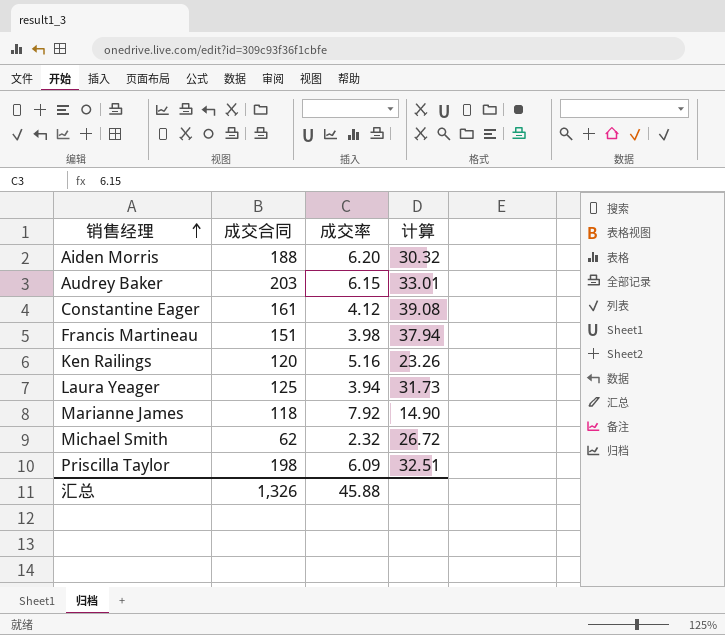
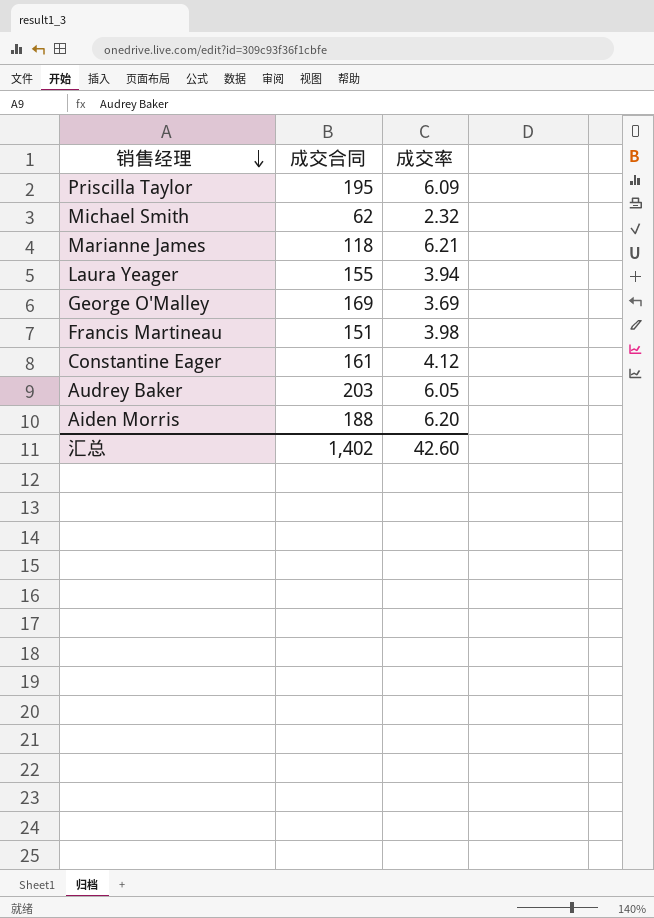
row order: 销售经理 ascending -> 销售经理 descending
column 计算 | formula: [成交合同] / [成交率] -> none
row Ken Railings: 120 | 5.16 | 23.26 -> none
Priscilla Taylor | 成交合同: 198 -> 195
Marianne James | 成交率: 7.92 -> 6.21
Laura Yeager | 成交合同: 125 -> 155
row George O'Malley: none -> 169 | 3.69
Audrey Baker | 成交率: 6.15 -> 6.05
汇总 | 成交合同: 1,326 -> 1,402
汇总 | 成交率: 45.88 -> 42.60

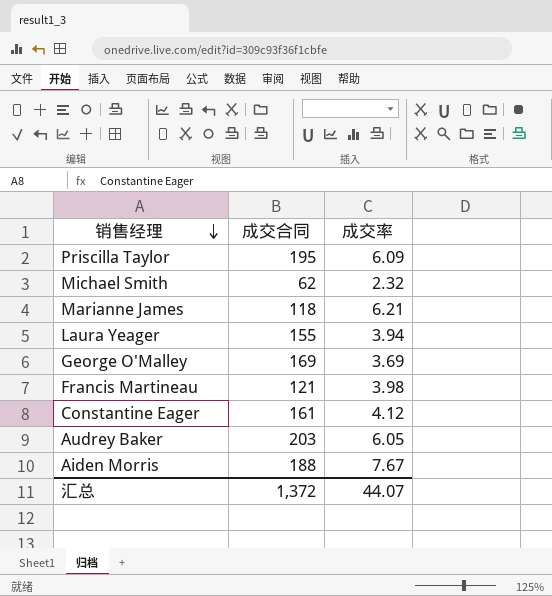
Francis Martineau | 成交合同: 151 -> 121
Aiden Morris | 成交率: 6.20 -> 7.67
汇总 | 成交合同: 1,402 -> 1,372
汇总 | 成交率: 42.60 -> 44.07

